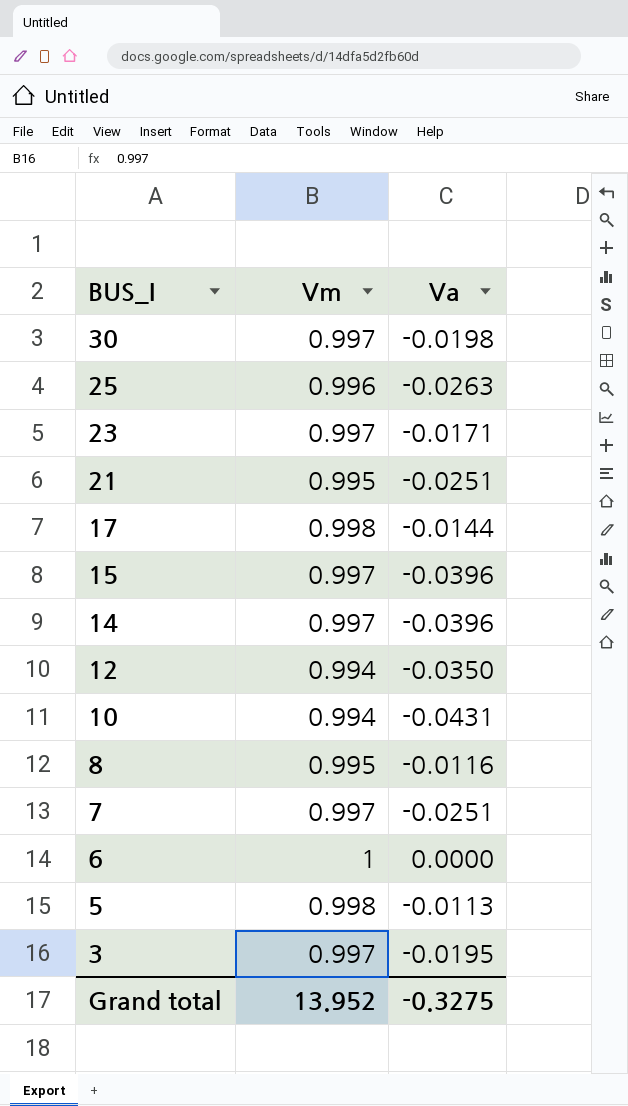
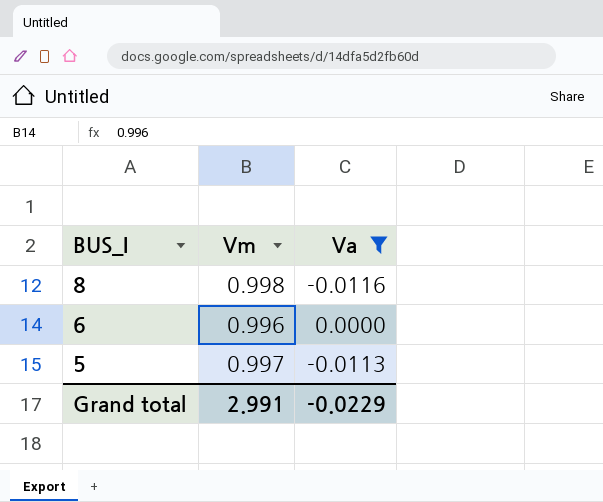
filter: none -> Va >= -0.0116
8 | Vm: 0.995 -> 0.998
6 | Vm: 1 -> 0.996
5 | Vm: 0.998 -> 0.997
Grand total | Vm: 13.952 -> 2.991
Grand total | Va: -0.3275 -> -0.0229

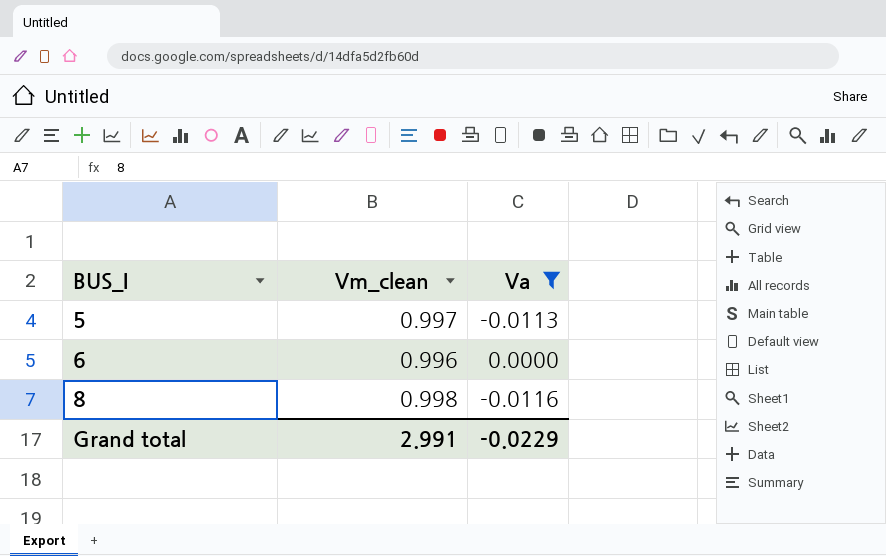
row order: BUS_I descending -> BUS_I ascending
column name: Vm -> Vm_clean

